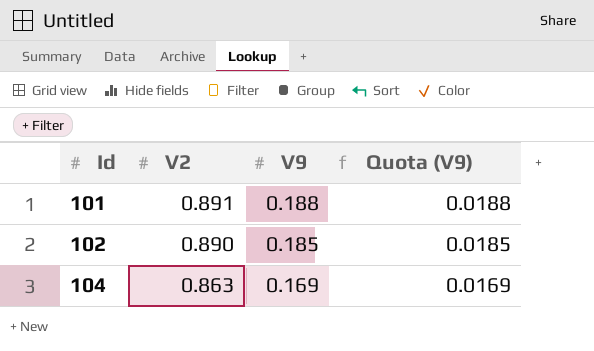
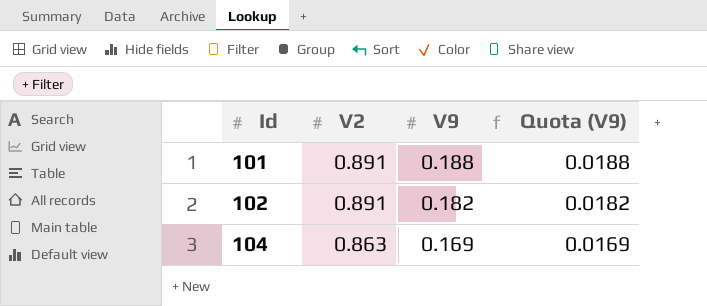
102 | V2: 0.890 -> 0.891
102 | V9: 0.185 -> 0.182
102 | Quota (V9): 0.0185 -> 0.0182

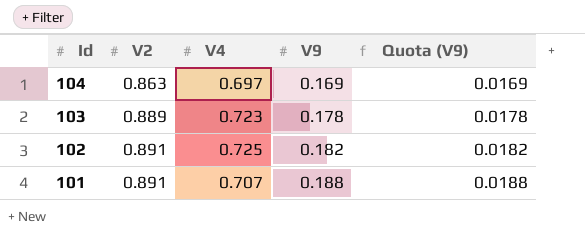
row order: Id ascending -> Id descending
column V4 | position: none -> 3
row 103: none -> 0.889 | 0.723 | 0.178 | 0.0178

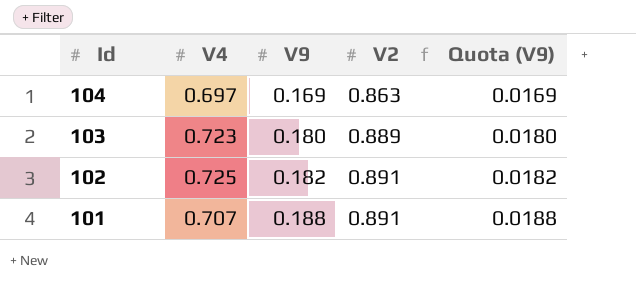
column V2 | position: 2 -> 4
103 | V9: 0.178 -> 0.180
103 | Quota (V9): 0.0178 -> 0.0180

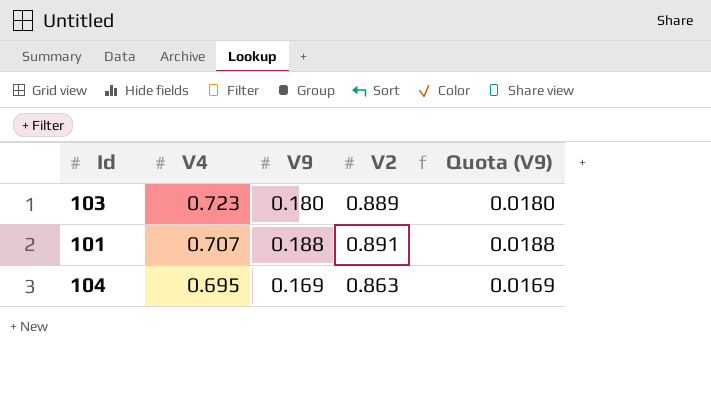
row order: Id descending -> V4 descending
row 102: 0.725 | 0.182 | 0.891 | 0.0182 -> none
104 | V4: 0.697 -> 0.695

